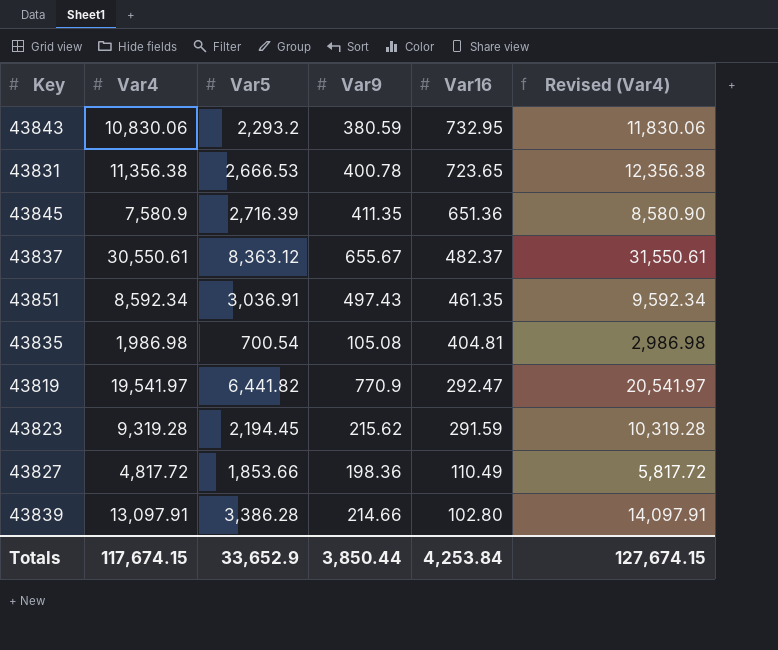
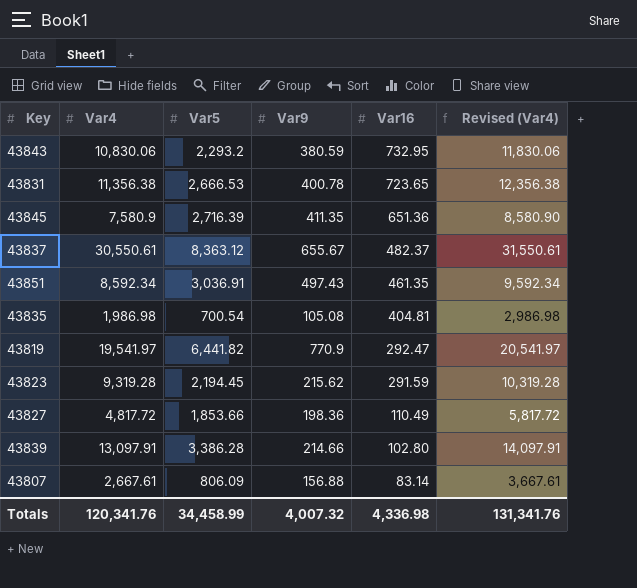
row 43807: none -> 2,667.61 | 806.09 | 156.88 | 83.14 | 3,667.61
Totals | Var4: 117,674.15 -> 120,341.76
Totals | Var5: 33,652.9 -> 34,458.99
Totals | Var9: 3,850.44 -> 4,007.32
Totals | Var16: 4,253.84 -> 4,336.98
Totals | Revised (Var4): 127,674.15 -> 131,341.76

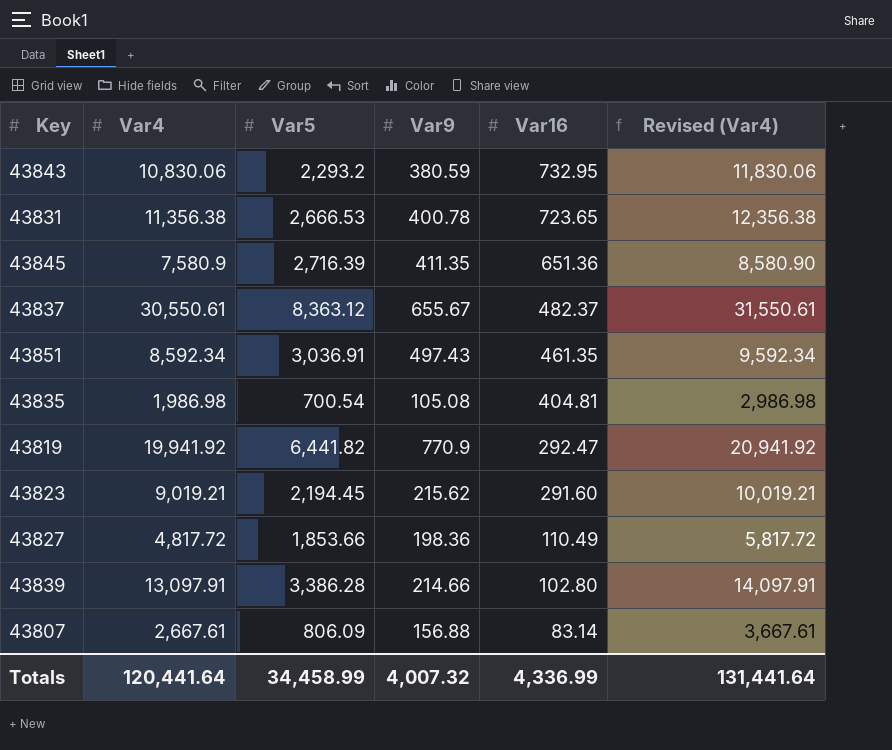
43819 | Var4: 19,541.97 -> 19,941.92
43819 | Revised (Var4): 20,541.97 -> 20,941.92
43823 | Var4: 9,319.28 -> 9,019.21
43823 | Var16: 291.59 -> 291.60
43823 | Revised (Var4): 10,319.28 -> 10,019.21
Totals | Var4: 120,341.76 -> 120,441.64
Totals | Var16: 4,336.98 -> 4,336.99
Totals | Revised (Var4): 131,341.76 -> 131,441.64

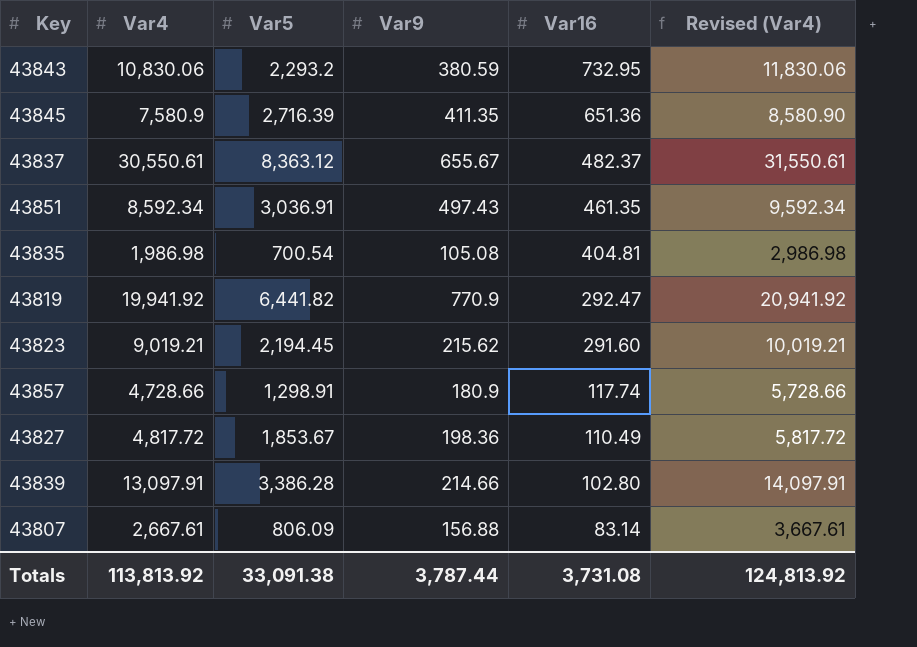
row 43831: 11,356.38 | 2,666.53 | 400.78 | 723.65 | 12,356.38 -> none
row 43857: none -> 4,728.66 | 1,298.91 | 180.9 | 117.74 | 5,728.66
43827 | Var5: 1,853.66 -> 1,853.67
Totals | Var4: 120,441.64 -> 113,813.92
Totals | Var5: 34,458.99 -> 33,091.38
Totals | Var9: 4,007.32 -> 3,787.44
Totals | Var16: 4,336.99 -> 3,731.08
Totals | Revised (Var4): 131,441.64 -> 124,813.92

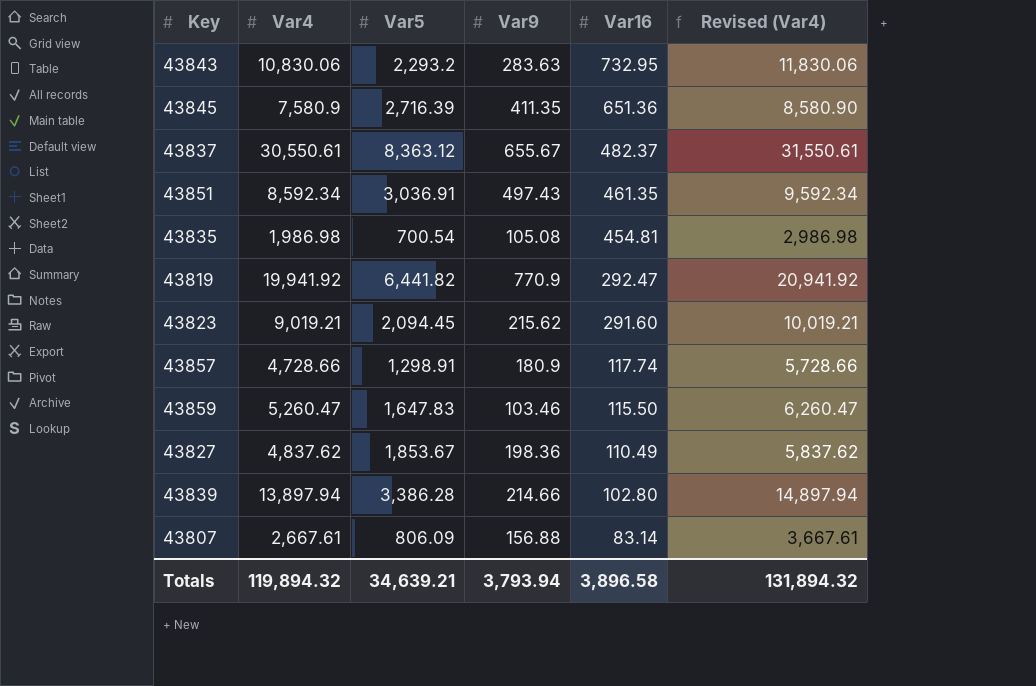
43843 | Var9: 380.59 -> 283.63
43835 | Var16: 404.81 -> 454.81
43823 | Var5: 2,194.45 -> 2,094.45
row 43859: none -> 5,260.47 | 1,647.83 | 103.46 | 115.50 | 6,260.47
43827 | Var4: 4,817.72 -> 4,837.62
43827 | Revised (Var4): 5,817.72 -> 5,837.62
43839 | Var4: 13,097.91 -> 13,897.94
43839 | Revised (Var4): 14,097.91 -> 14,897.94
Totals | Var4: 113,813.92 -> 119,894.32
Totals | Var5: 33,091.38 -> 34,639.21
Totals | Var9: 3,787.44 -> 3,793.94
Totals | Var16: 3,731.08 -> 3,896.58
Totals | Revised (Var4): 124,813.92 -> 131,894.32

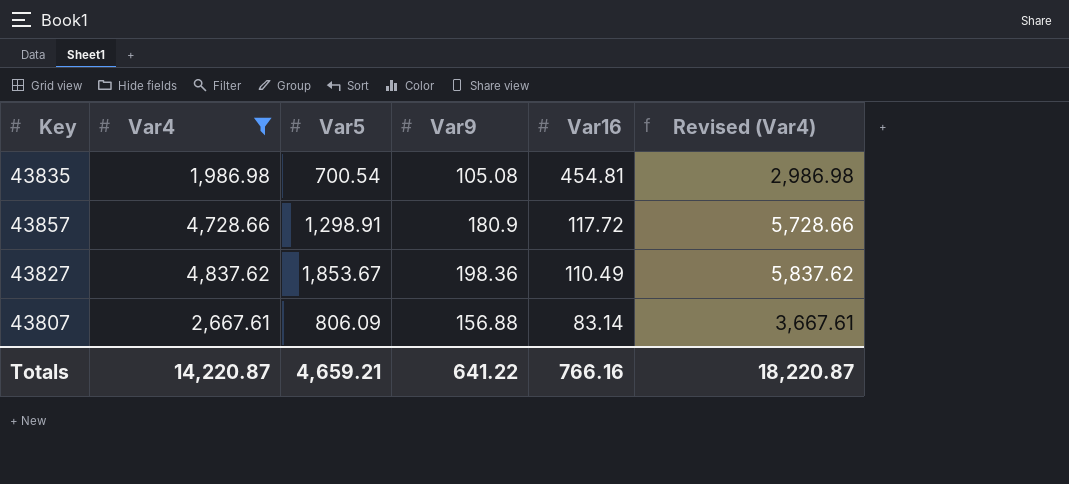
filter: none -> Var4 <= 4,837.62
43857 | Var16: 117.74 -> 117.72
Totals | Var4: 119,894.32 -> 14,220.87
Totals | Var5: 34,639.21 -> 4,659.21
Totals | Var9: 3,793.94 -> 641.22
Totals | Var16: 3,896.58 -> 766.16
Totals | Revised (Var4): 131,894.32 -> 18,220.87

